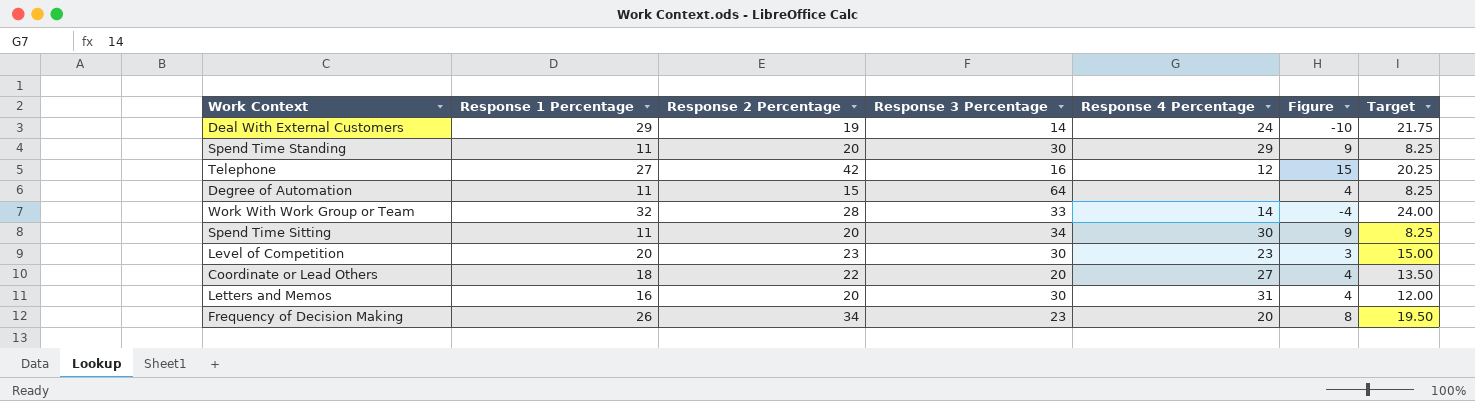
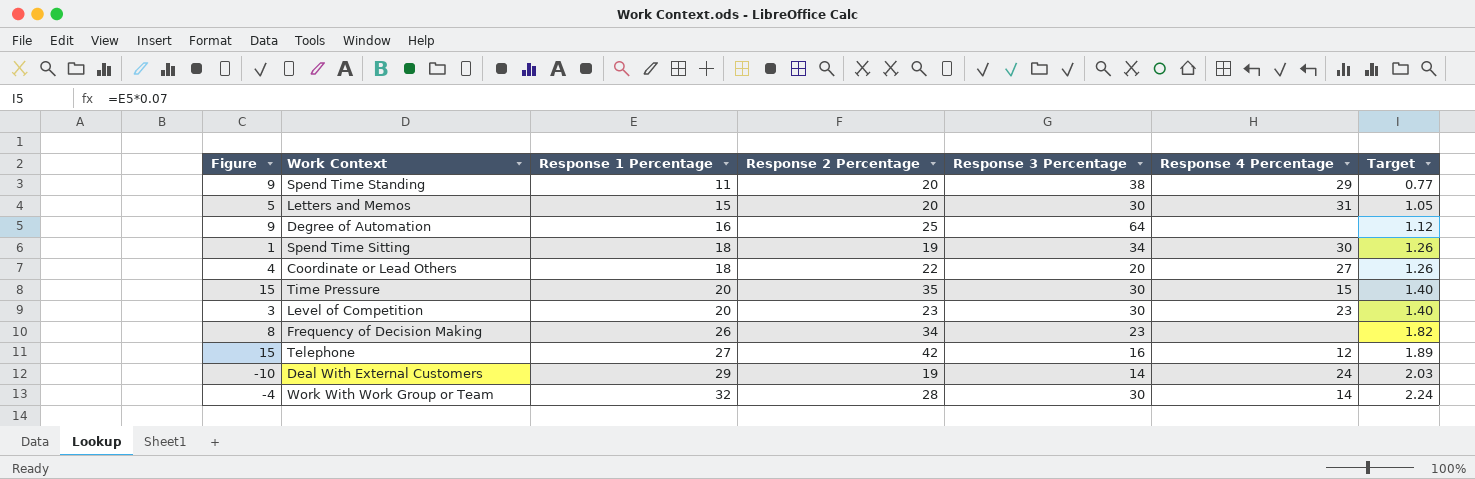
row order: none -> Response 1 Percentage ascending
column Figure | position: 6 -> 1
column Target | formula: [Response 1 Percentage] * 0.75 -> [Response 1 Percentage] * 0.07
Spend Time Standing | Response 3 Percentage: 30 -> 38
Letters and Memos | Figure: 4 -> 5
Letters and Memos | Response 1 Percentage: 16 -> 15
Degree of Automation | Figure: 4 -> 9
Degree of Automation | Response 1 Percentage: 11 -> 16
Degree of Automation | Response 2 Percentage: 15 -> 25
Spend Time Sitting | Figure: 9 -> 1
Spend Time Sitting | Response 1 Percentage: 11 -> 18
Spend Time Sitting | Response 2 Percentage: 20 -> 19
row Time Pressure: none -> 15 | 20 | 35 | 30 | 15 | 1.40
Frequency of Decision Making | Response 4 Percentage: 20 -> none
Work With Work Group or Team | Response 3 Percentage: 33 -> 30

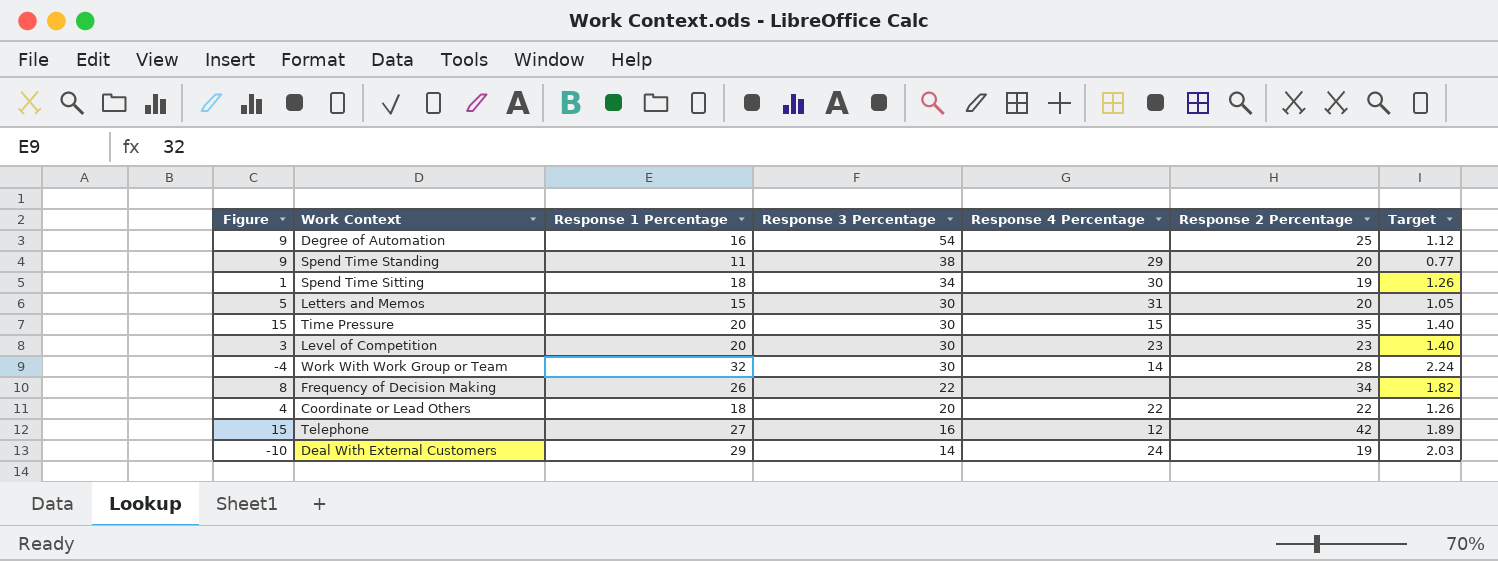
row order: Response 1 Percentage ascending -> Response 3 Percentage descending
column Response 2 Percentage | position: 4 -> 6
Degree of Automation | Response 3 Percentage: 64 -> 54
Frequency of Decision Making | Response 3 Percentage: 23 -> 22
Coordinate or Lead Others | Response 4 Percentage: 27 -> 22

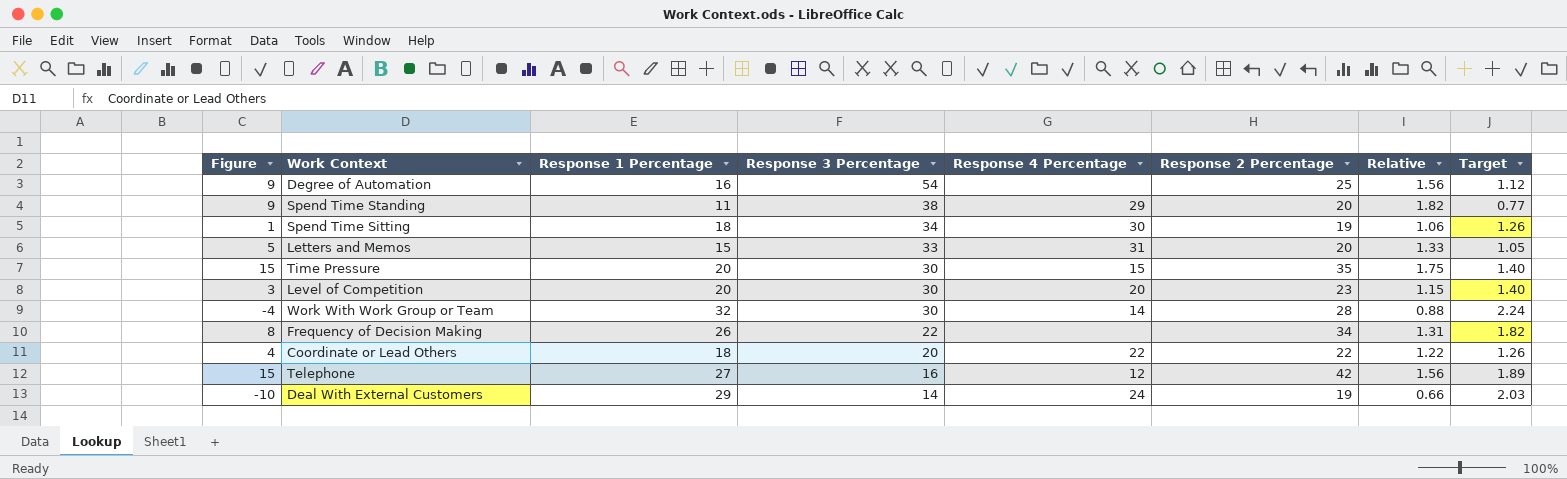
column Relative | formula: none -> [Response 2 Percentage] / [Response 1 Percentage]
Letters and Memos | Response 3 Percentage: 30 -> 33
Level of Competition | Response 4 Percentage: 23 -> 20

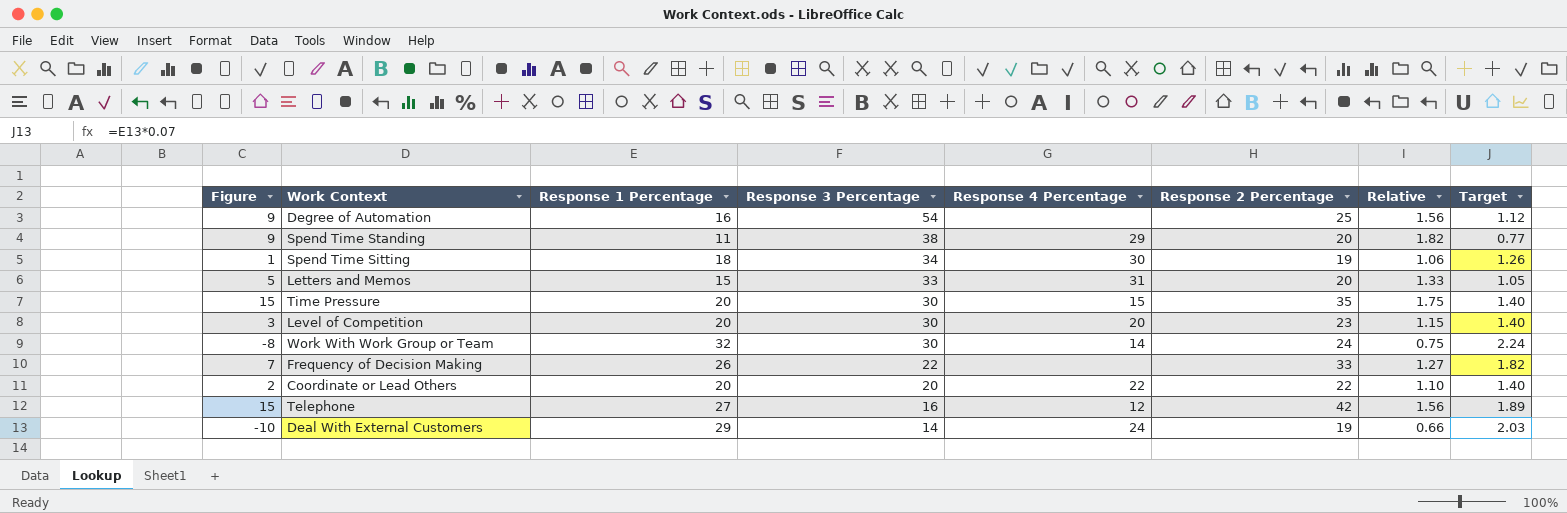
Work With Work Group or Team | Figure: -4 -> -8
Work With Work Group or Team | Response 2 Percentage: 28 -> 24
Work With Work Group or Team | Relative: 0.88 -> 0.75
Frequency of Decision Making | Figure: 8 -> 7
Frequency of Decision Making | Response 2 Percentage: 34 -> 33
Frequency of Decision Making | Relative: 1.31 -> 1.27
Coordinate or Lead Others | Figure: 4 -> 2
Coordinate or Lead Others | Response 1 Percentage: 18 -> 20
Coordinate or Lead Others | Relative: 1.22 -> 1.10
Coordinate or Lead Others | Target: 1.26 -> 1.40

